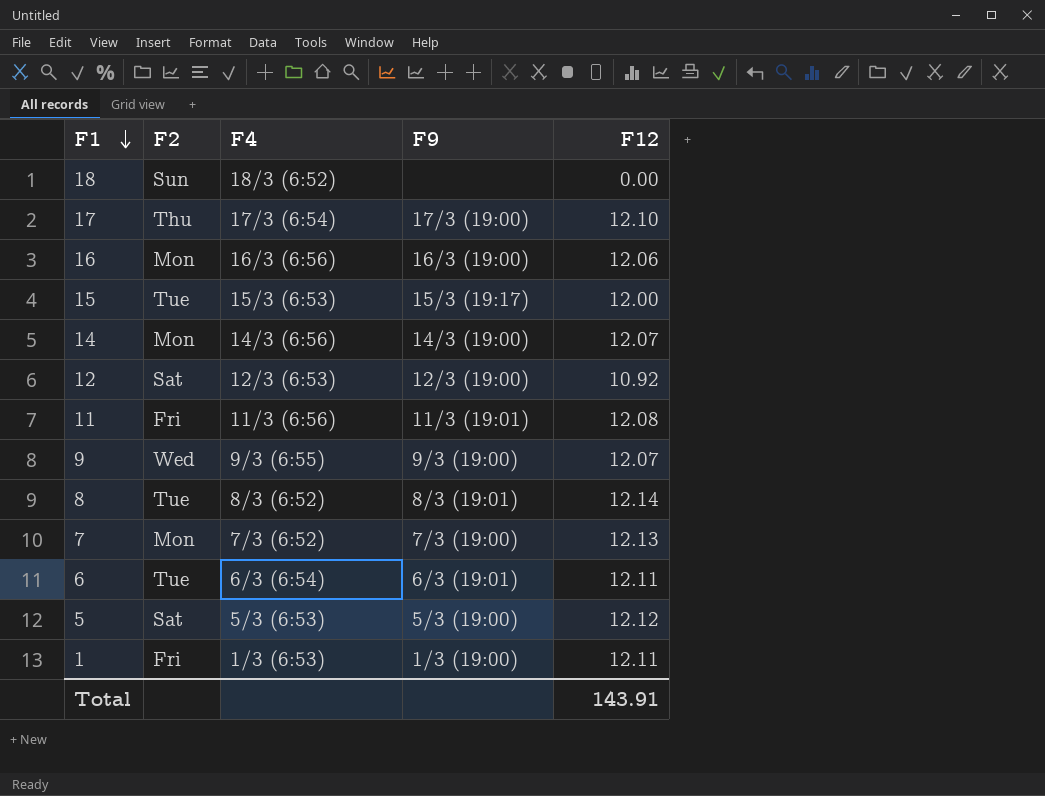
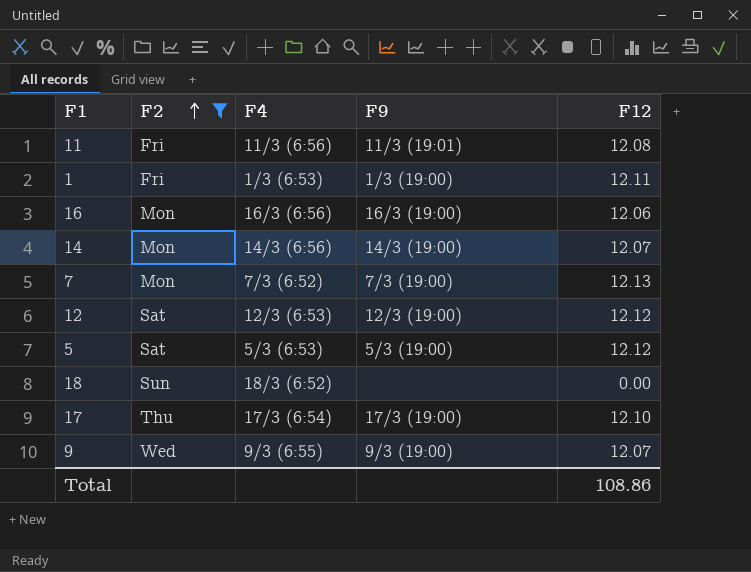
filter: none -> F2 != Tue
row order: F1 descending -> F2 ascending
12 | F12: 10.92 -> 12.12
Total | F12: 143.91 -> 108.86

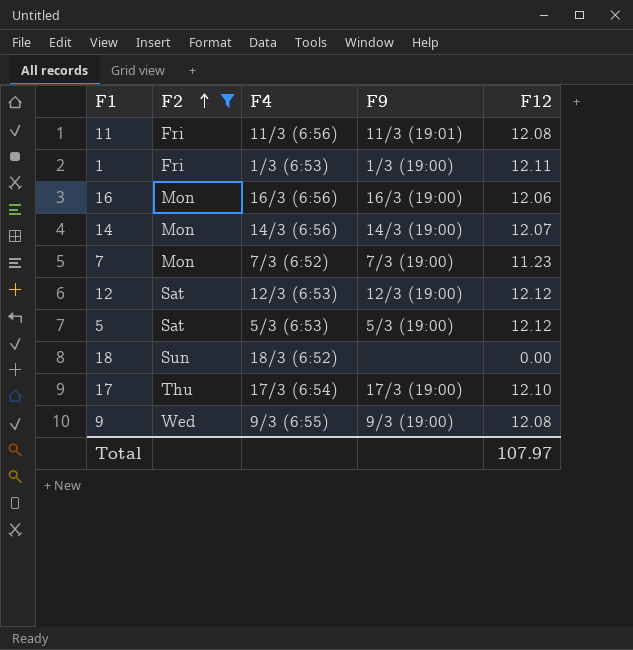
7 | F12: 12.13 -> 11.23
9 | F12: 12.07 -> 12.08
Total | F12: 108.86 -> 107.97

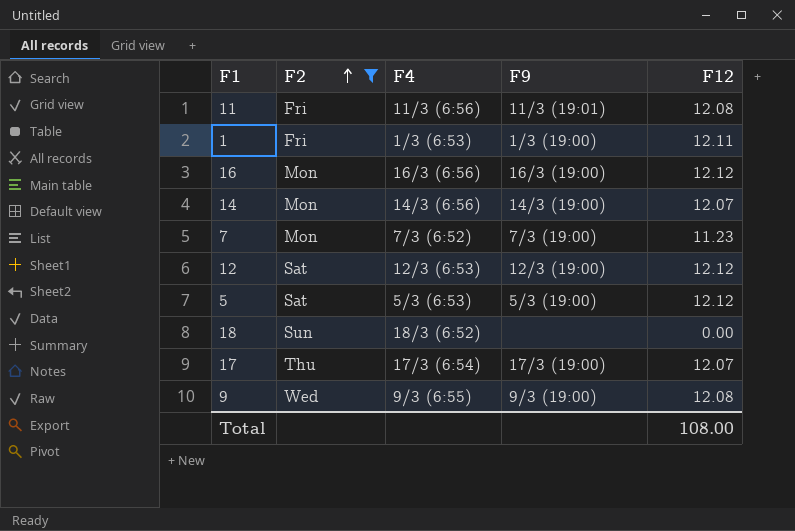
16 | F12: 12.06 -> 12.12
17 | F12: 12.10 -> 12.07
Total | F12: 107.97 -> 108.00

